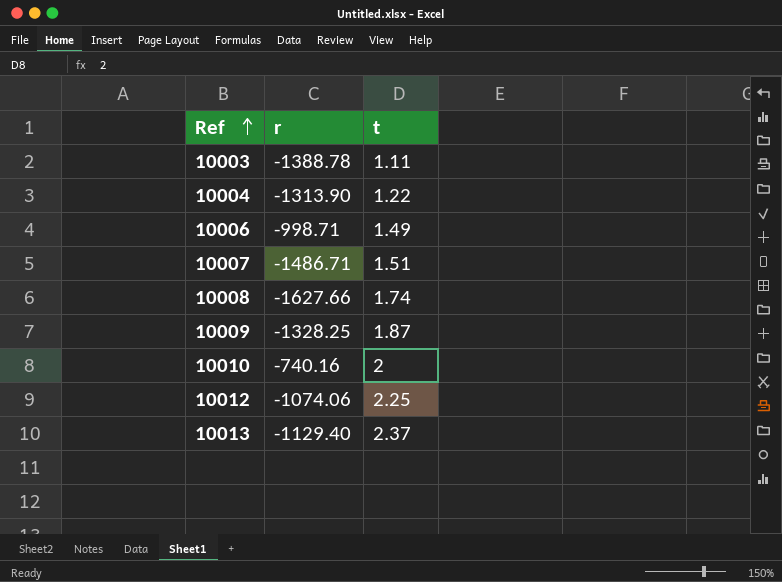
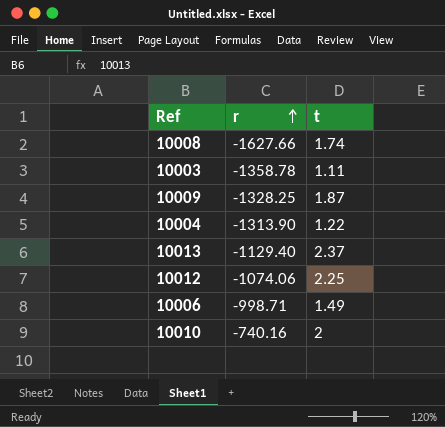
row order: Ref ascending -> r ascending
row 10007: -1486.71 | 1.51 -> none
10003 | r: -1388.78 -> -1358.78

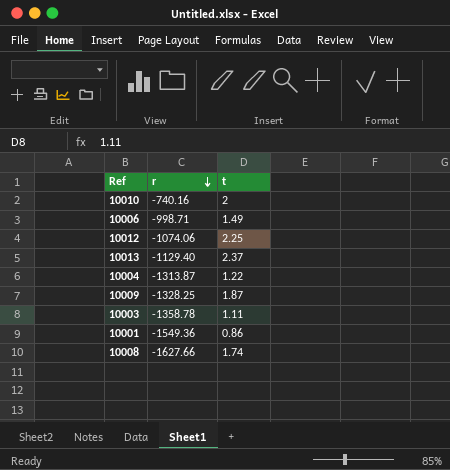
row order: r ascending -> r descending
10004 | r: -1313.90 -> -1313.87
row 10001: none -> -1549.36 | 0.86

